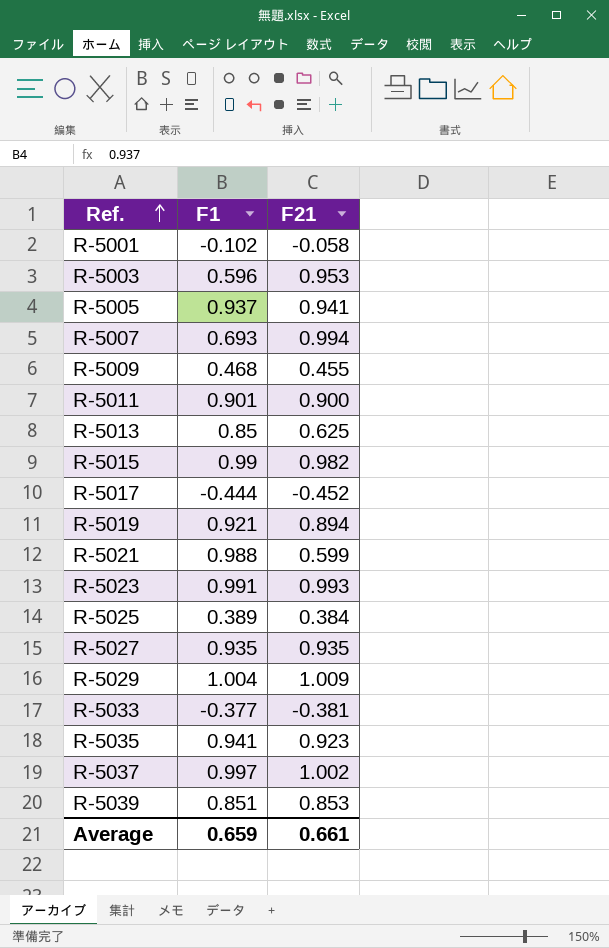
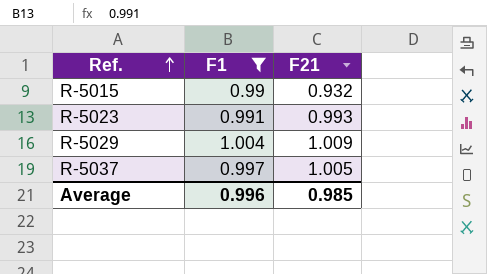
filter: none -> F1 >= 0.99
R-5015 | F21: 0.982 -> 0.932
R-5037 | F21: 1.002 -> 1.005
Average | F1: 0.659 -> 0.996
Average | F21: 0.661 -> 0.985

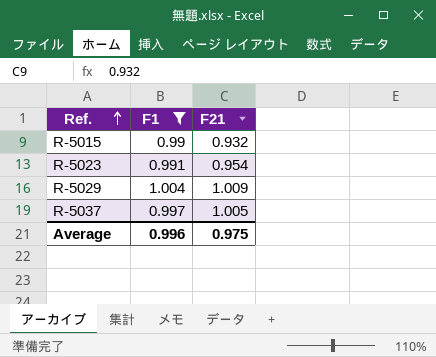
R-5023 | F21: 0.993 -> 0.954
Average | F21: 0.985 -> 0.975

